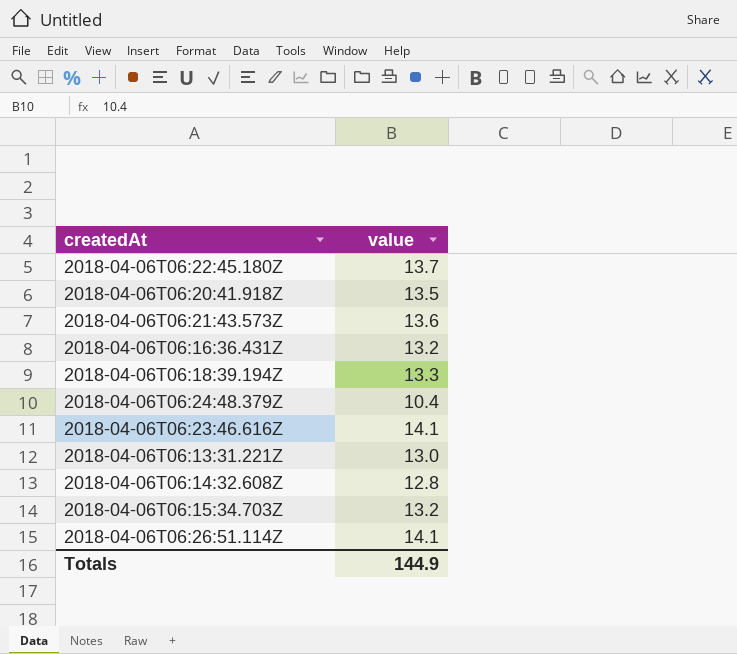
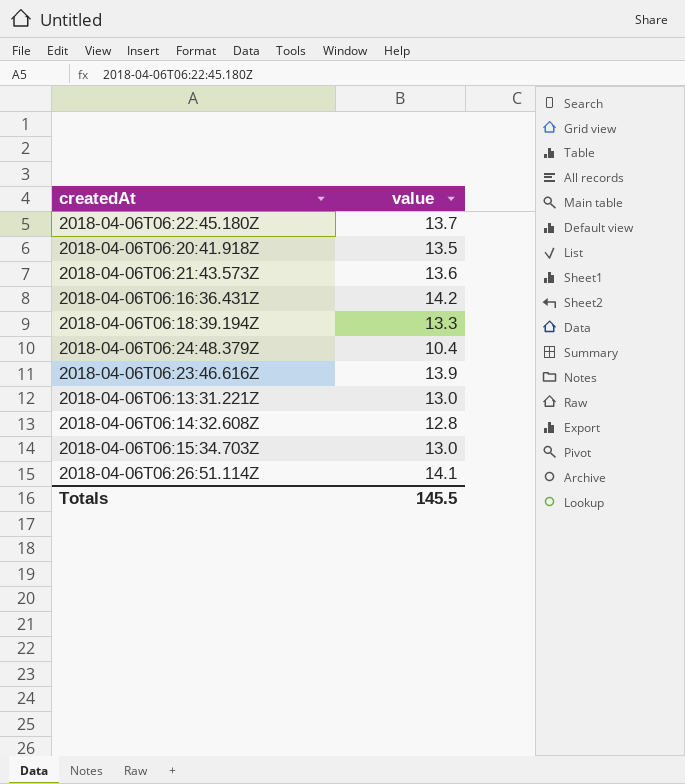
2018-04-06T06:16:36.431Z | value: 13.2 -> 14.2
2018-04-06T06:23:46.616Z | value: 14.1 -> 13.9
2018-04-06T06:15:34.703Z | value: 13.2 -> 13.0
Totals | value: 144.9 -> 145.5

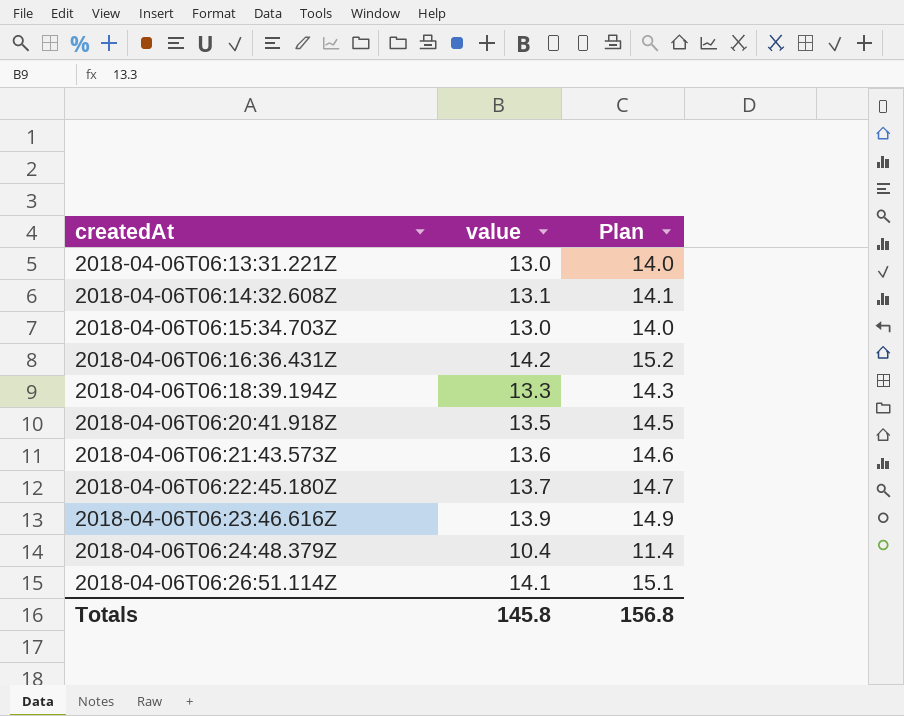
row order: none -> createdAt ascending
column Plan | formula: none -> [value] + 1
2018-04-06T06:14:32.608Z | value: 12.8 -> 13.1
Totals | value: 145.5 -> 145.8

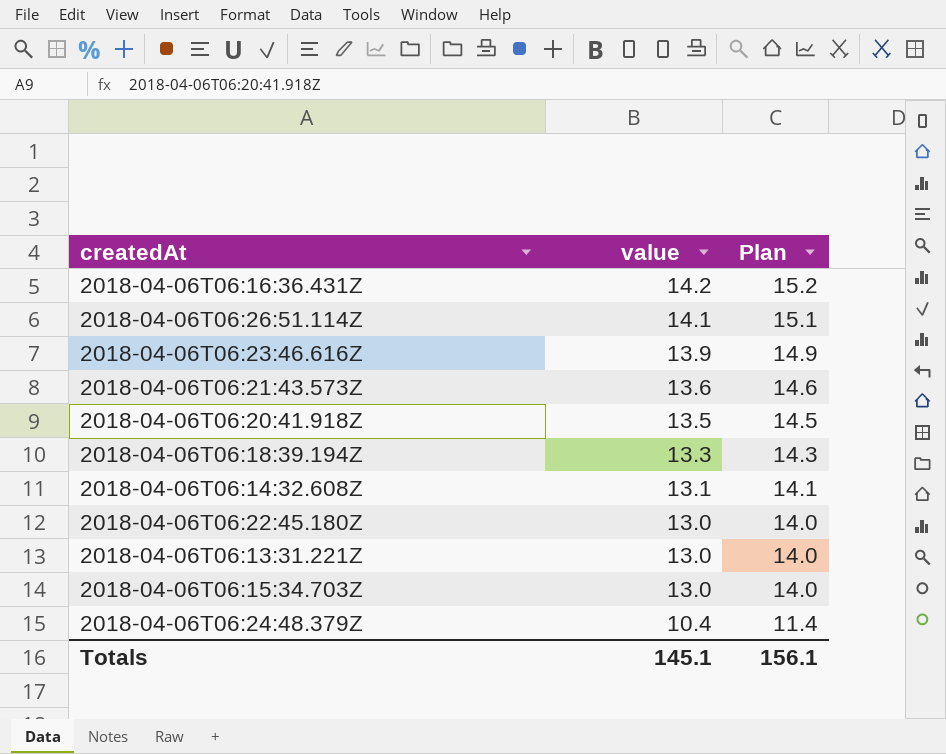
row order: createdAt ascending -> value descending
2018-04-06T06:22:45.180Z | value: 13.7 -> 13.0
2018-04-06T06:22:45.180Z | Plan: 14.7 -> 14.0
Totals | value: 145.8 -> 145.1
Totals | Plan: 156.8 -> 156.1

